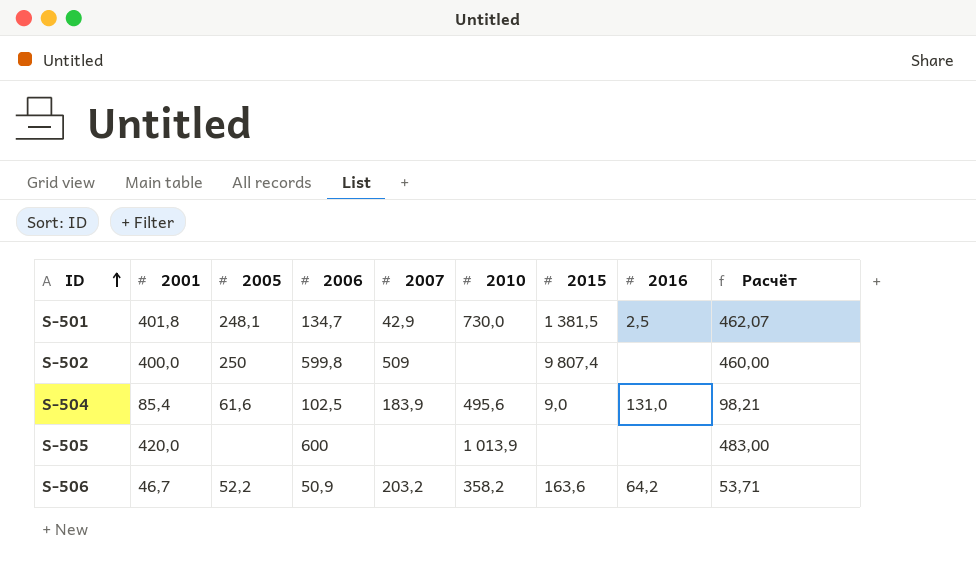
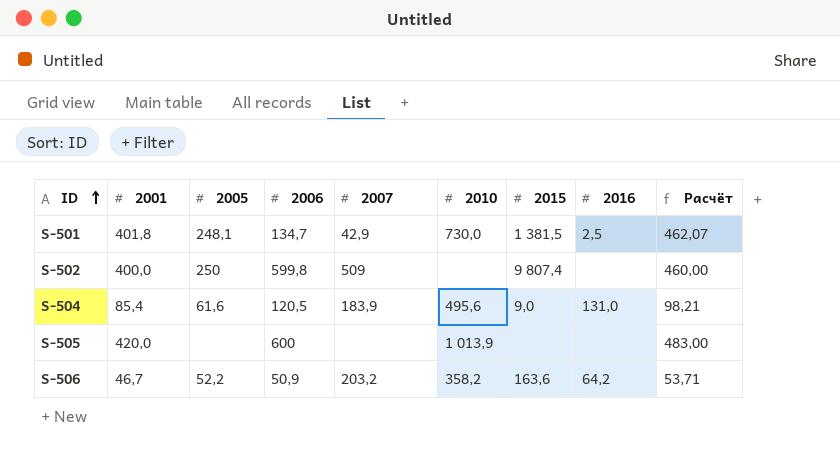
S-504 | 2006: 102,5 -> 120,5

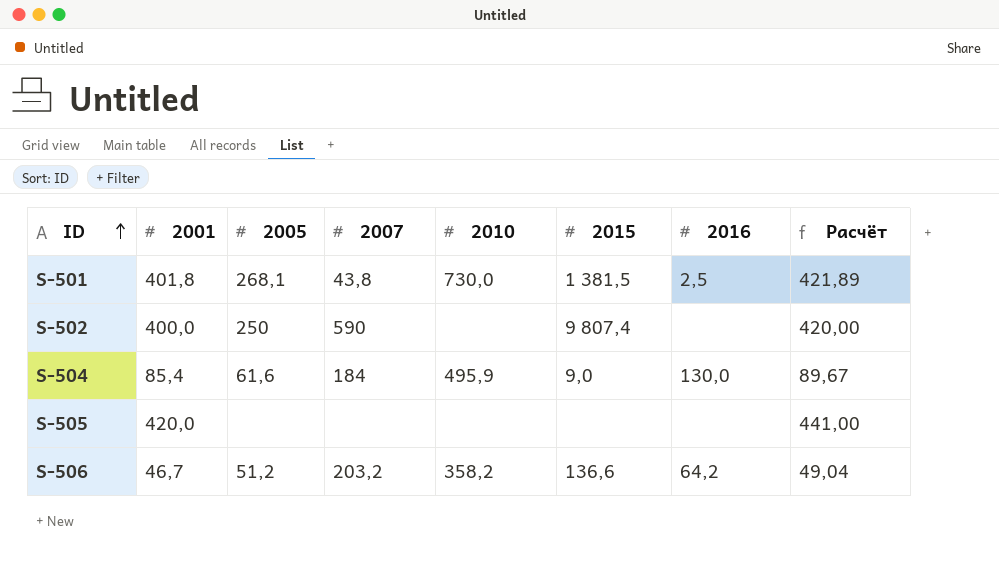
column 2006 | position: 4 -> none
column Расчёт | formula: [2001] * 1,15 -> [2001] * 1,05
S-501 | 2005: 248,1 -> 268,1
S-501 | 2007: 42,9 -> 43,8
S-502 | 2007: 509 -> 590
S-504 | 2007: 183,9 -> 184
S-504 | 2010: 495,6 -> 495,9
S-504 | 2016: 131,0 -> 130,0
S-505 | 2010: 1 013,9 -> none
S-506 | 2005: 52,2 -> 51,2
S-506 | 2015: 163,6 -> 136,6

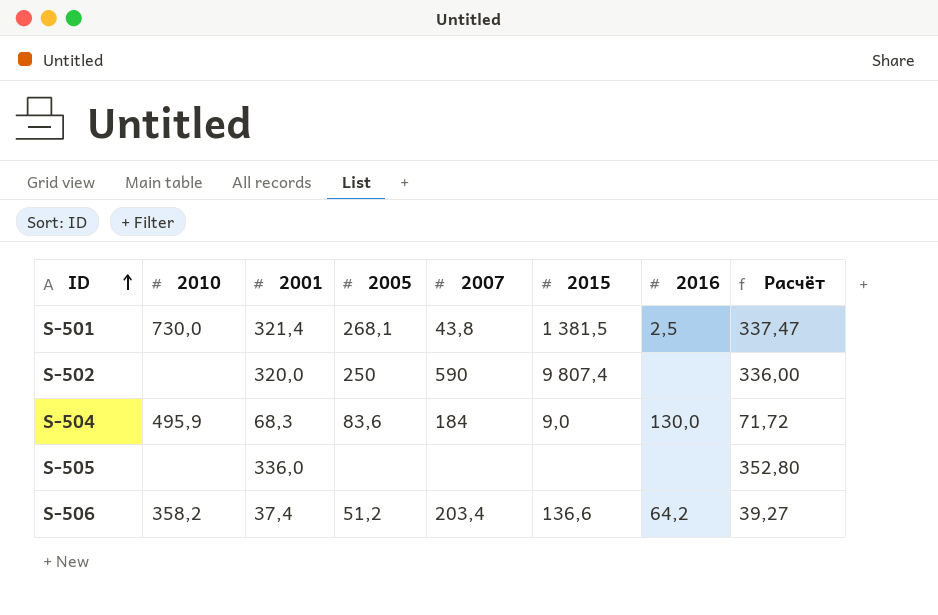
column 2010 | position: 5 -> 2
S-501 | 2001: 401,8 -> 321,4
S-501 | Расчёт: 421,89 -> 337,47
S-502 | 2001: 400,0 -> 320,0
S-502 | Расчёт: 420,00 -> 336,00
S-504 | 2001: 85,4 -> 68,3
S-504 | 2005: 61,6 -> 83,6
S-504 | Расчёт: 89,67 -> 71,72
S-505 | 2001: 420,0 -> 336,0
S-505 | Расчёт: 441,00 -> 352,80
S-506 | 2001: 46,7 -> 37,4
S-506 | 2007: 203,2 -> 203,4
S-506 | Расчёт: 49,04 -> 39,27

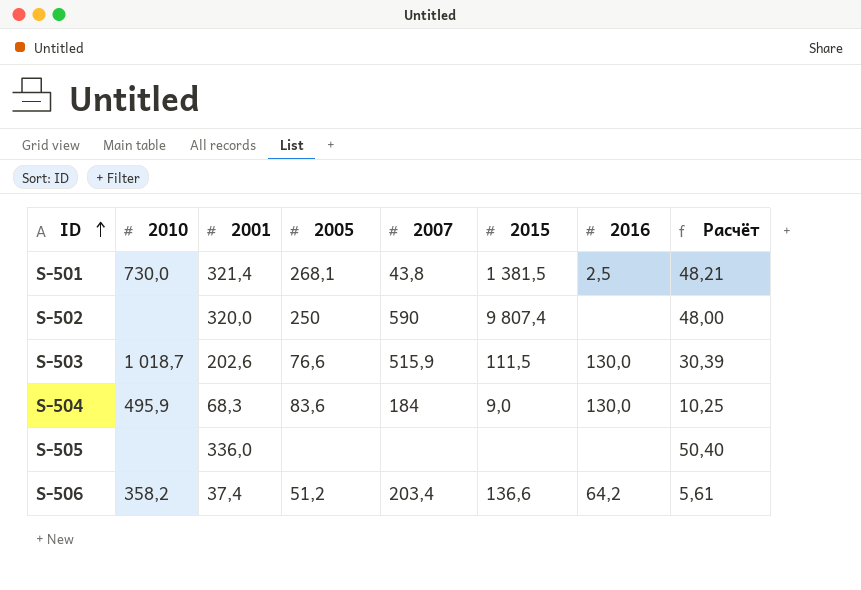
column Расчёт | formula: [2001] * 1,05 -> [2001] * 0,15
row S-503: none -> 1 018,7 | 202,6 | 76,6 | 515,9 | 111,5 | 130,0 | 30,39

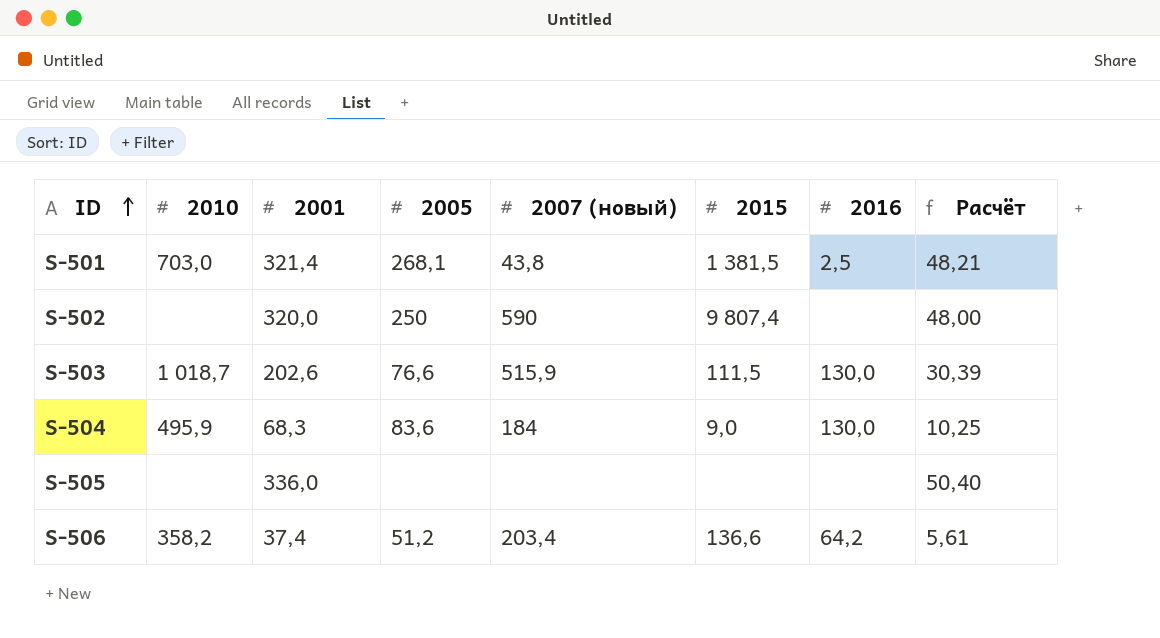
column name: 2007 -> 2007 (новый)
S-501 | 2010: 730,0 -> 703,0

